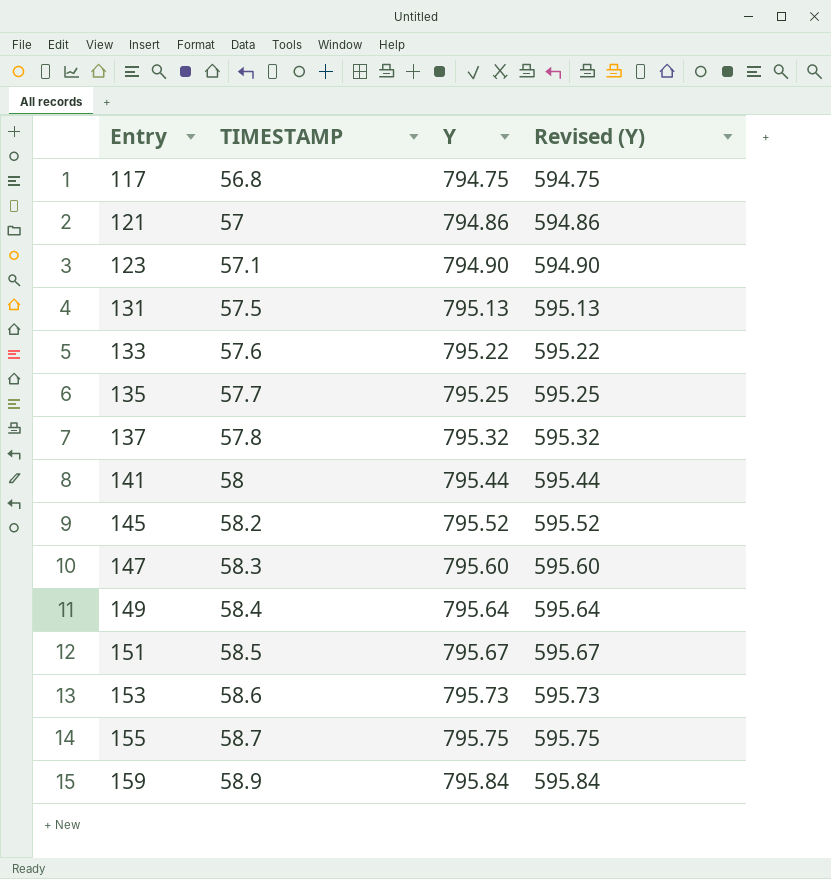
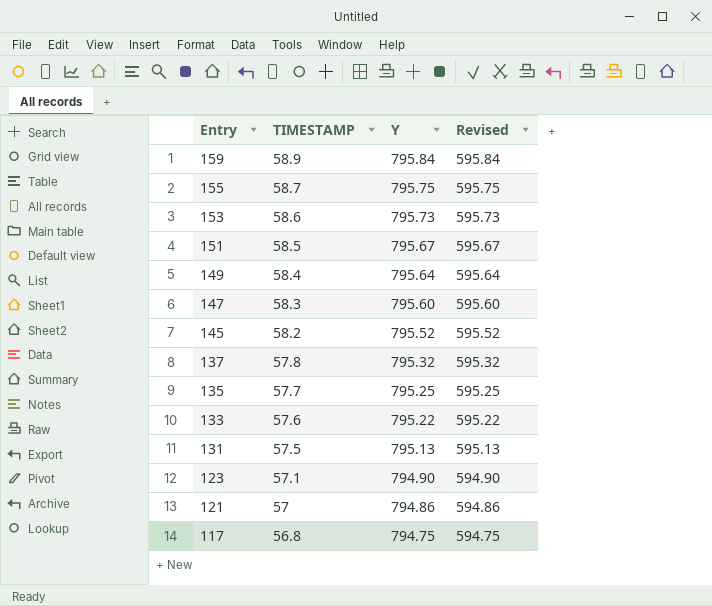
row order: Entry ascending -> Entry descending
column name: Revised (Y) -> Revised
row 141: 58 | 795.44 | 595.44 -> none

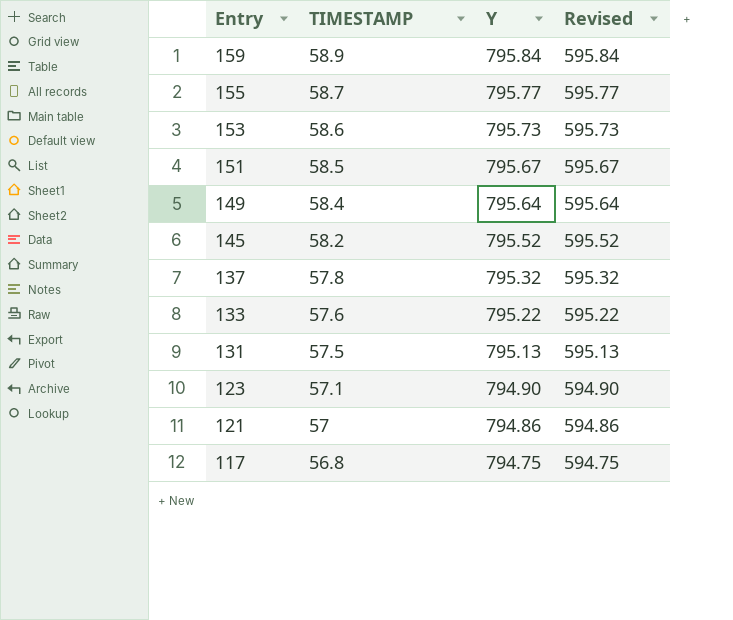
row 147: 58.3 | 795.60 | 595.60 -> none
row 135: 57.7 | 795.25 | 595.25 -> none
155 | Y: 795.75 -> 795.77
155 | Revised: 595.75 -> 595.77

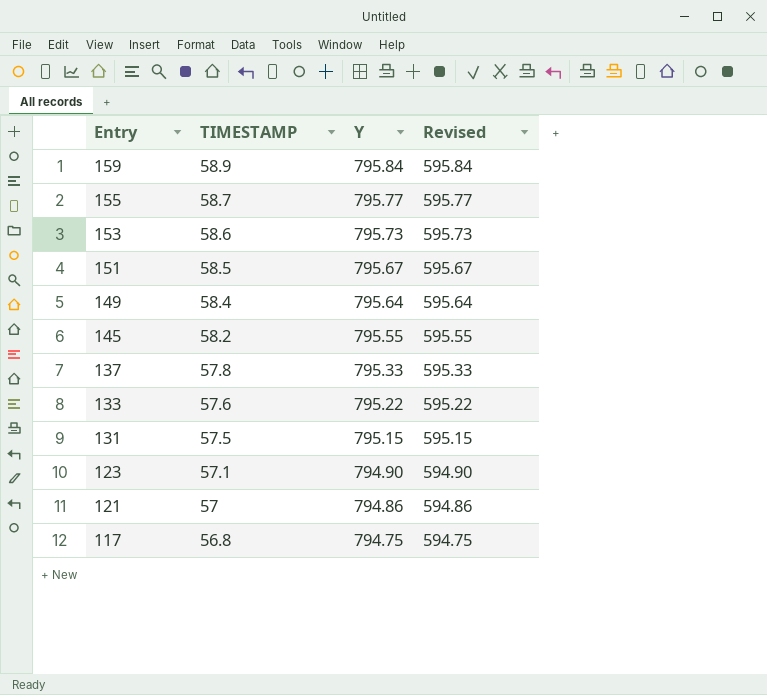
145 | Y: 795.52 -> 795.55
145 | Revised: 595.52 -> 595.55
137 | Y: 795.32 -> 795.33
137 | Revised: 595.32 -> 595.33
131 | Y: 795.13 -> 795.15
131 | Revised: 595.13 -> 595.15

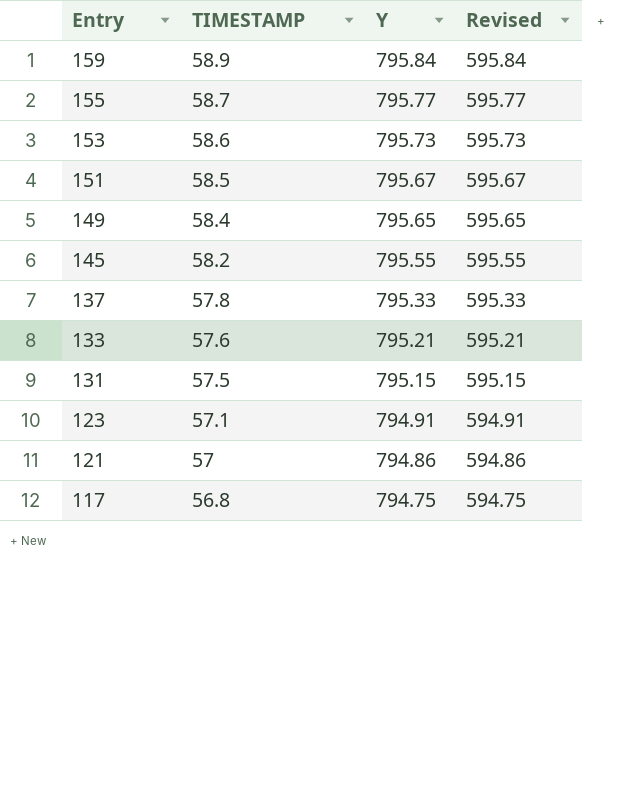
149 | Y: 795.64 -> 795.65
149 | Revised: 595.64 -> 595.65
133 | Y: 795.22 -> 795.21
133 | Revised: 595.22 -> 595.21
123 | Y: 794.90 -> 794.91
123 | Revised: 594.90 -> 594.91

